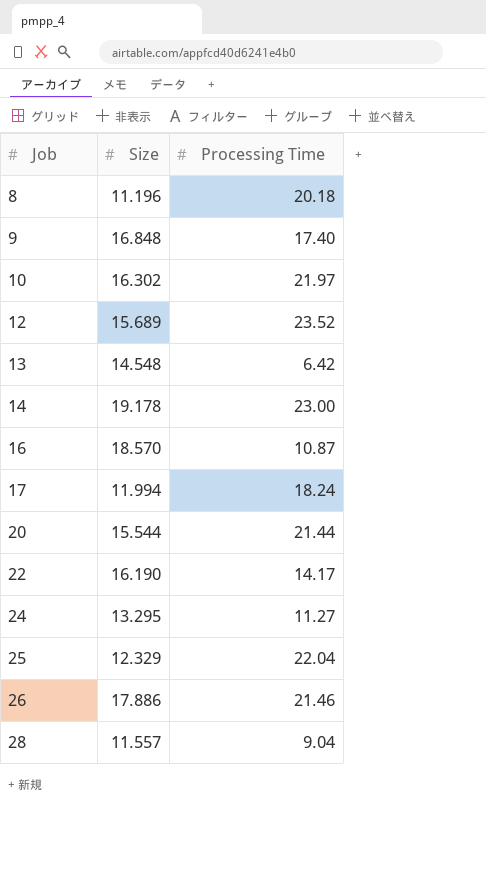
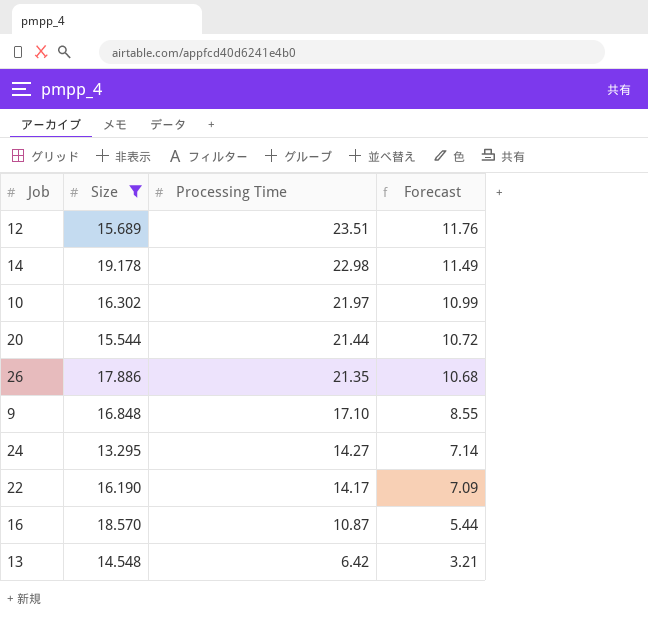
filter: none -> Size >= 13.295
row order: Job ascending -> Processing Time descending
column Forecast | formula: none -> [Processing Time] * 0.5
12 | Processing Time: 23.52 -> 23.51
14 | Processing Time: 23.00 -> 22.98
26 | Processing Time: 21.46 -> 21.35
9 | Processing Time: 17.40 -> 17.10
24 | Processing Time: 11.27 -> 14.27

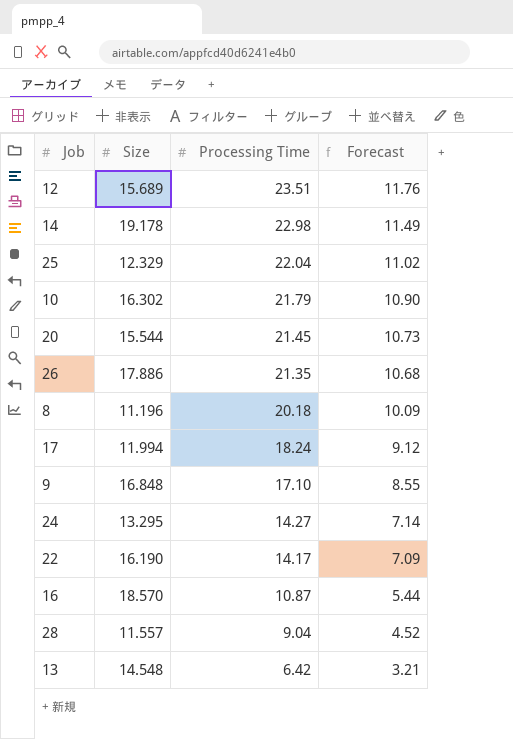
filter: Size >= 13.295 -> none
10 | Processing Time: 21.97 -> 21.79
10 | Forecast: 10.99 -> 10.90
20 | Processing Time: 21.44 -> 21.45
20 | Forecast: 10.72 -> 10.73

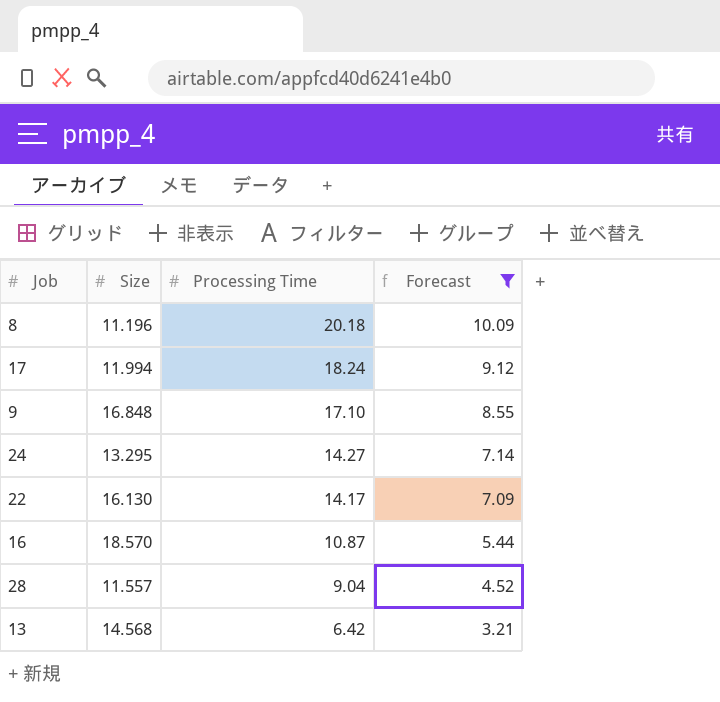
filter: none -> Forecast <= 10.09
22 | Size: 16.190 -> 16.130
13 | Size: 14.548 -> 14.568

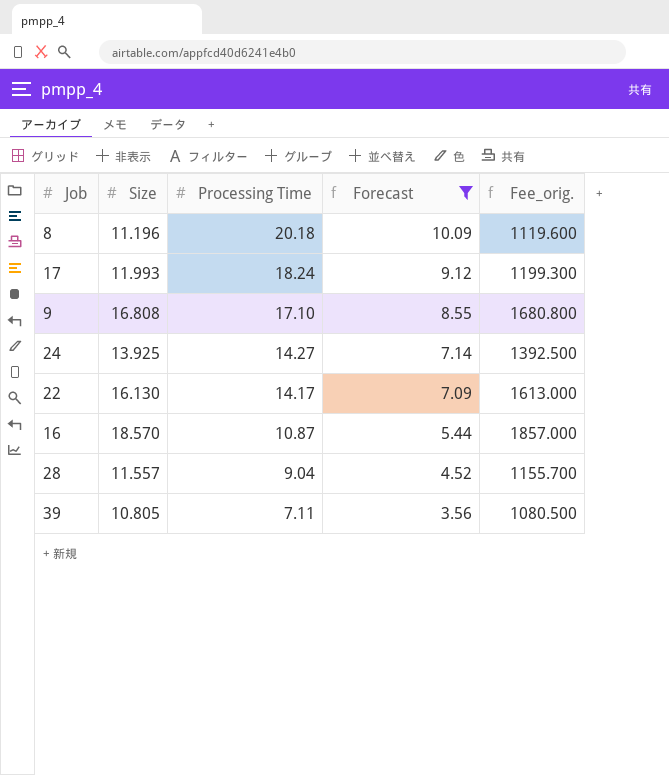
column Fee_orig. | formula: none -> [Size] * 100
row 13: 14.568 | 6.42 | 3.21 -> none
17 | Size: 11.994 -> 11.993
9 | Size: 16.848 -> 16.808
24 | Size: 13.295 -> 13.925
row 39: none -> 10.805 | 7.11 | 3.56 | 1080.500

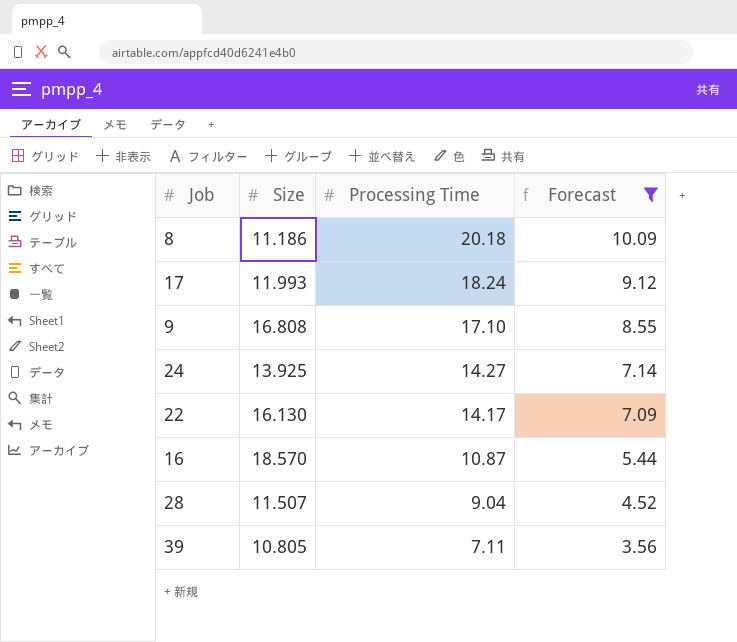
column Fee_orig. | formula: [Size] * 100 -> none
8 | Size: 11.196 -> 11.186
28 | Size: 11.557 -> 11.507

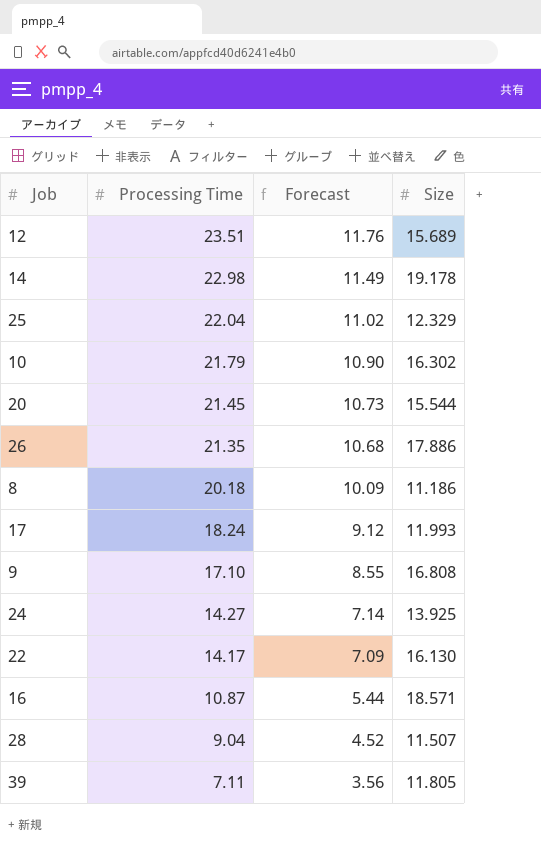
filter: Forecast <= 10.09 -> none
column Size | position: 2 -> 4
16 | Size: 18.570 -> 18.571
39 | Size: 10.805 -> 11.805

